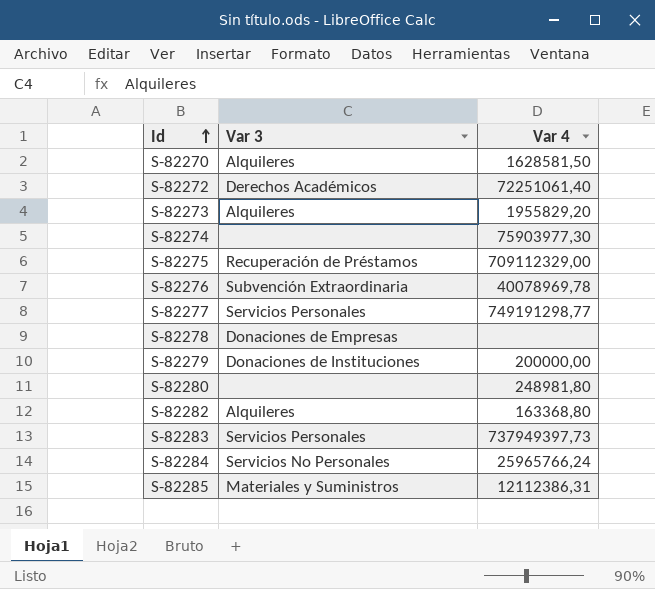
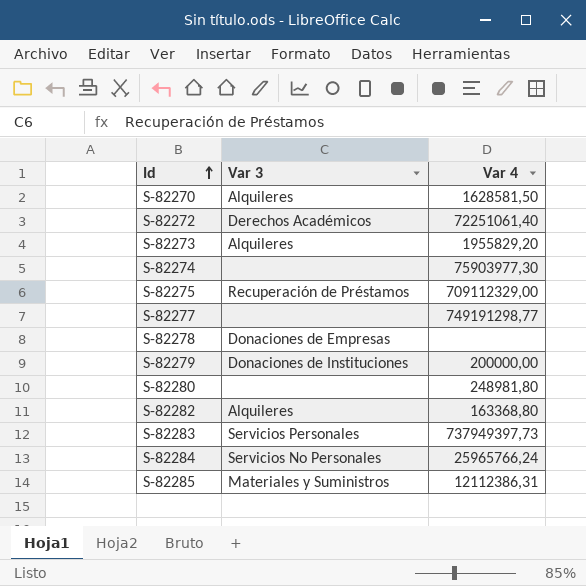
row S-82276: Subvención Extraordinaria | 40078969,78 -> none
S-82277 | Var 3: Servicios Personales -> none

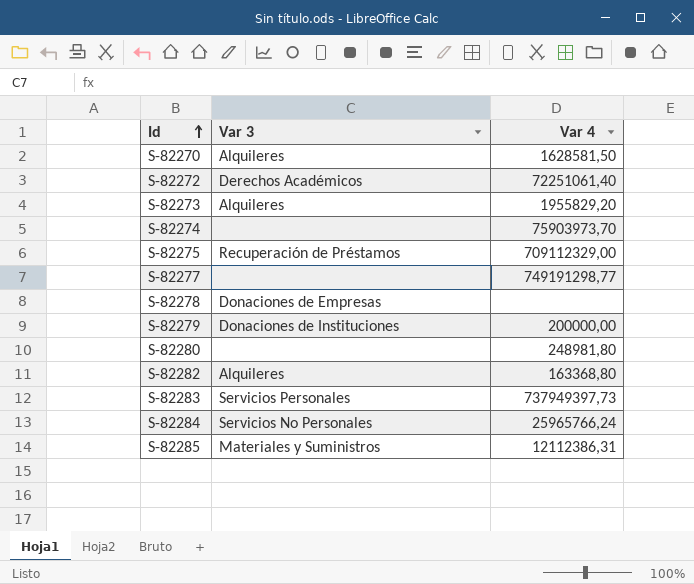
S-82274 | Var 4: 75903977,30 -> 75903973,70

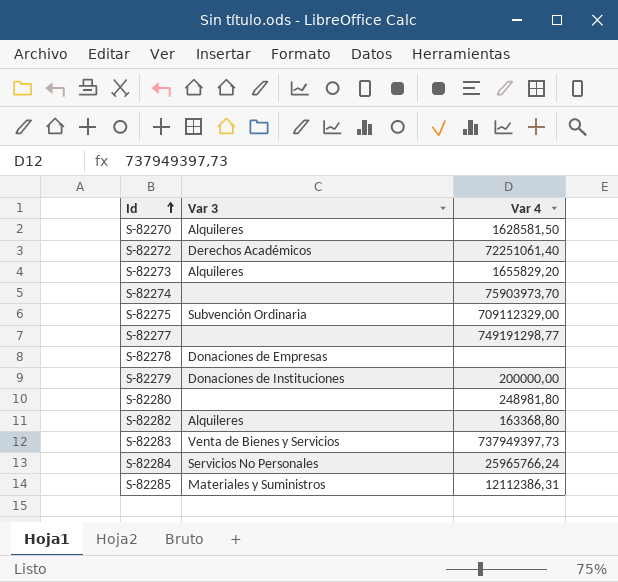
S-82273 | Var 4: 1955829,20 -> 1655829,20
S-82275 | Var 3: Recuperación de Préstamos -> Subvención Ordinaria
S-82283 | Var 3: Servicios Personales -> Venta de Bienes y Servicios

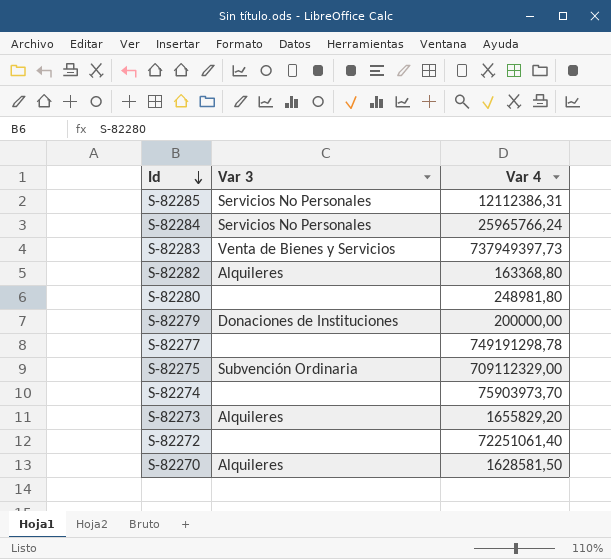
row order: Id ascending -> Id descending
row S-82278: Donaciones de Empresas | none -> none
S-82285 | Var 3: Materiales y Suministros -> Servicios No Personales
S-82277 | Var 4: 749191298,77 -> 749191298,78
S-82272 | Var 3: Derechos Académicos -> none

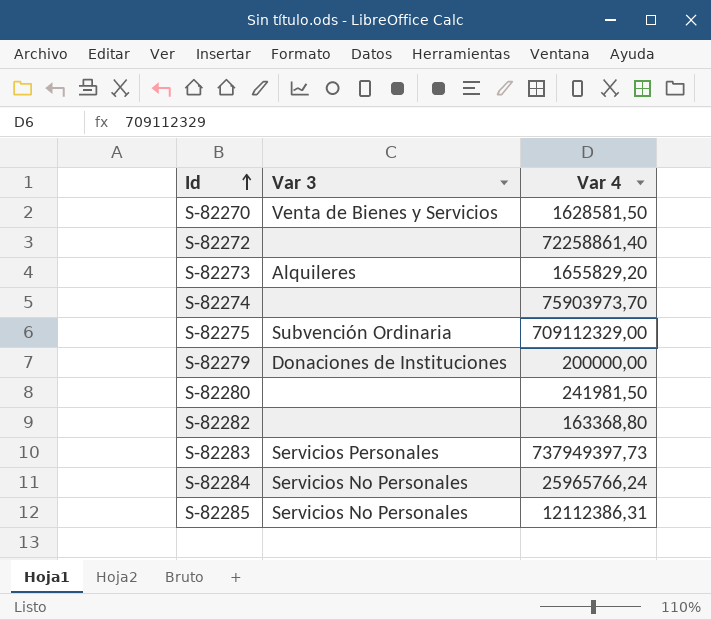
row order: Id descending -> Id ascending
row S-82277: none | 749191298,78 -> none
S-82270 | Var 3: Alquileres -> Venta de Bienes y Servicios
S-82272 | Var 4: 72251061,40 -> 72258861,40
S-82280 | Var 4: 248981,80 -> 241981,50
S-82282 | Var 3: Alquileres -> none
S-82283 | Var 3: Venta de Bienes y Servicios -> Servicios Personales

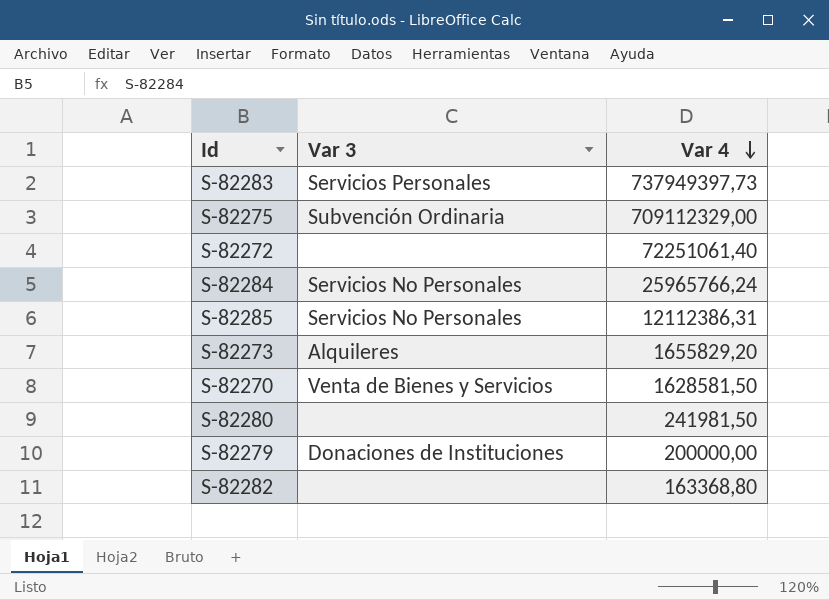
row order: Id ascending -> Var 4 descending
row S-82274: none | 75903973,70 -> none
S-82272 | Var 4: 72258861,40 -> 72251061,40

